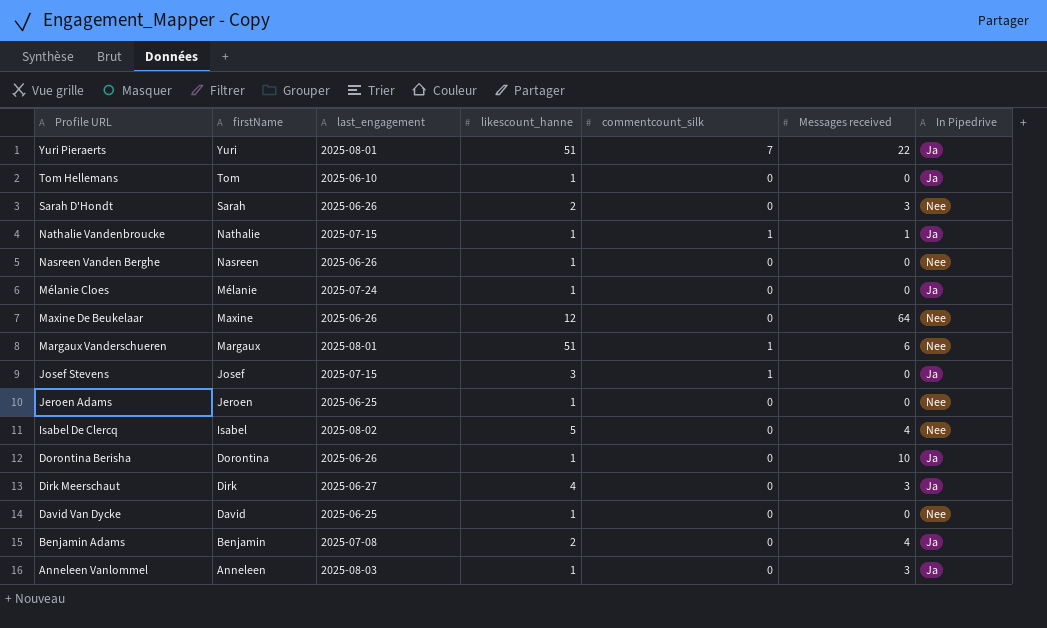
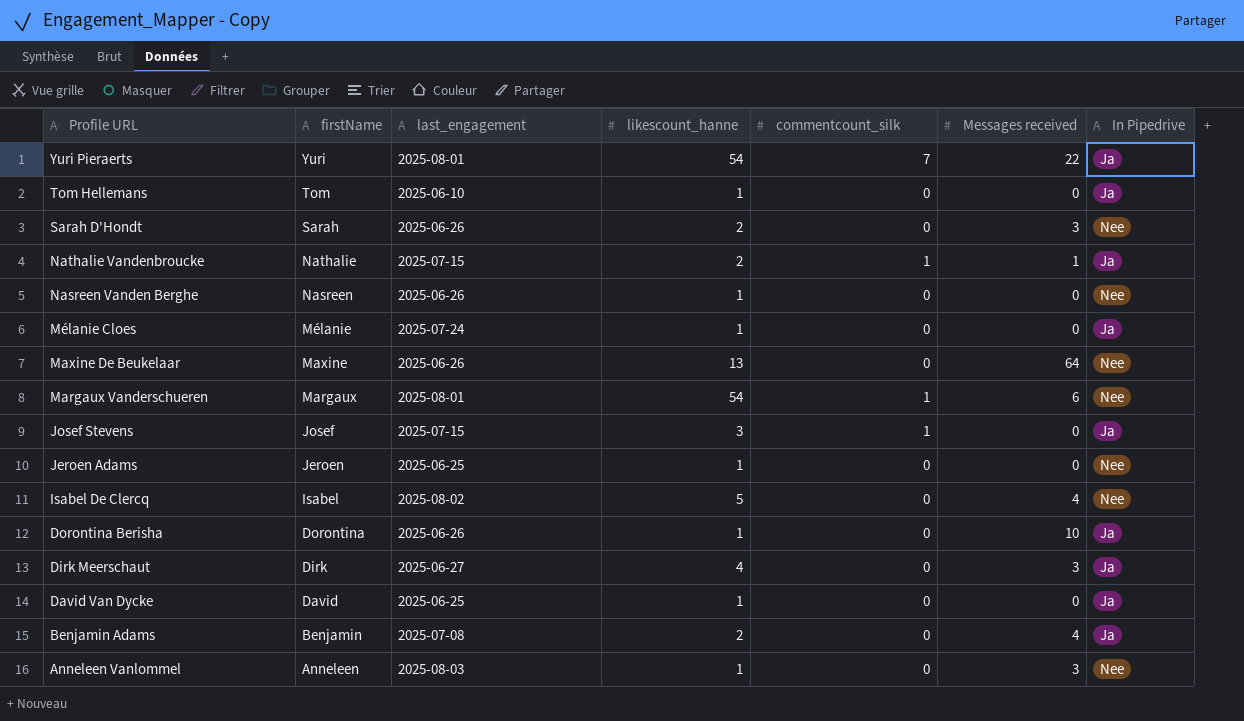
Yuri Pieraerts | likescount_hanne: 51 -> 54
Nathalie Vandenbroucke | likescount_hanne: 1 -> 2
Maxine De Beukelaar | likescount_hanne: 12 -> 13
Margaux Vanderschueren | likescount_hanne: 51 -> 54
David Van Dycke | In Pipedrive: Nee -> Ja
Anneleen Vanlommel | In Pipedrive: Ja -> Nee

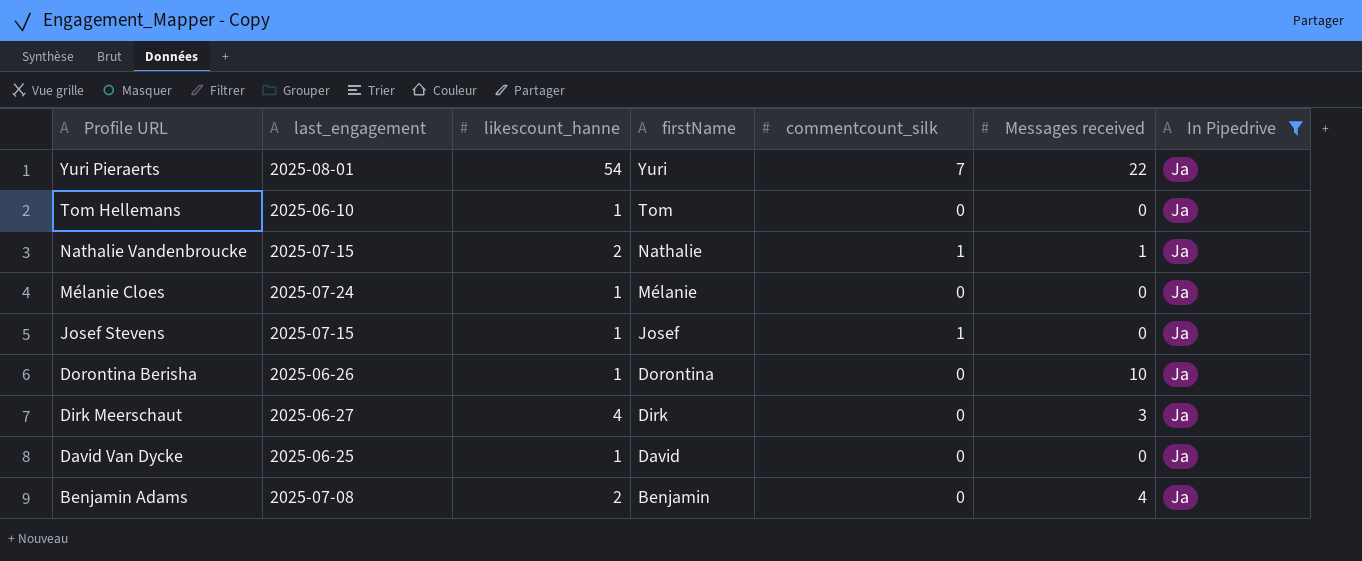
filter: none -> In Pipedrive = Ja
column firstName | position: 2 -> 4
Josef Stevens | likescount_hanne: 3 -> 1

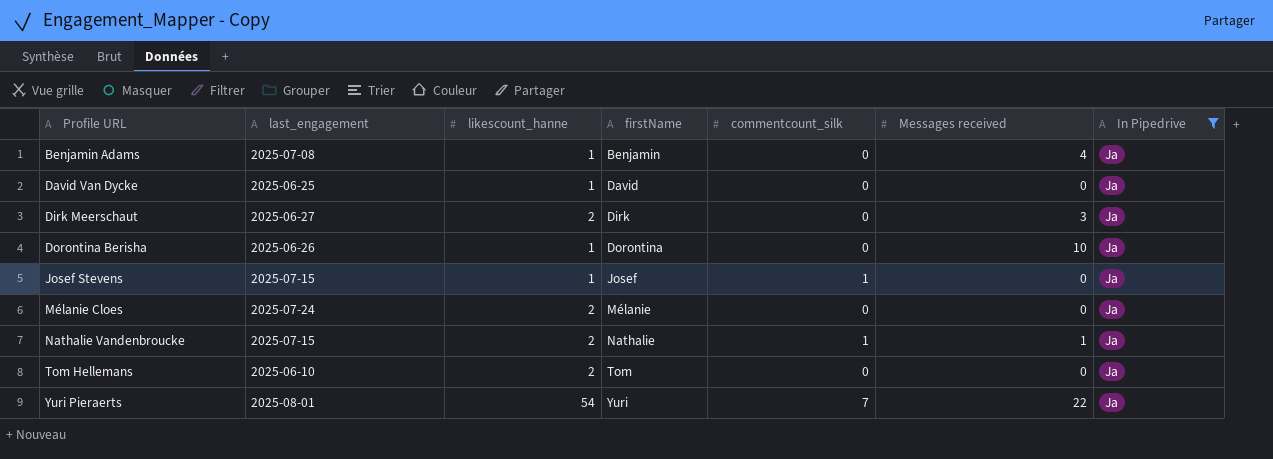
row order: Profile URL descending -> Profile URL ascending
Benjamin Adams | likescount_hanne: 2 -> 1
Dirk Meerschaut | likescount_hanne: 4 -> 2
Mélanie Cloes | likescount_hanne: 1 -> 2
Tom Hellemans | likescount_hanne: 1 -> 2

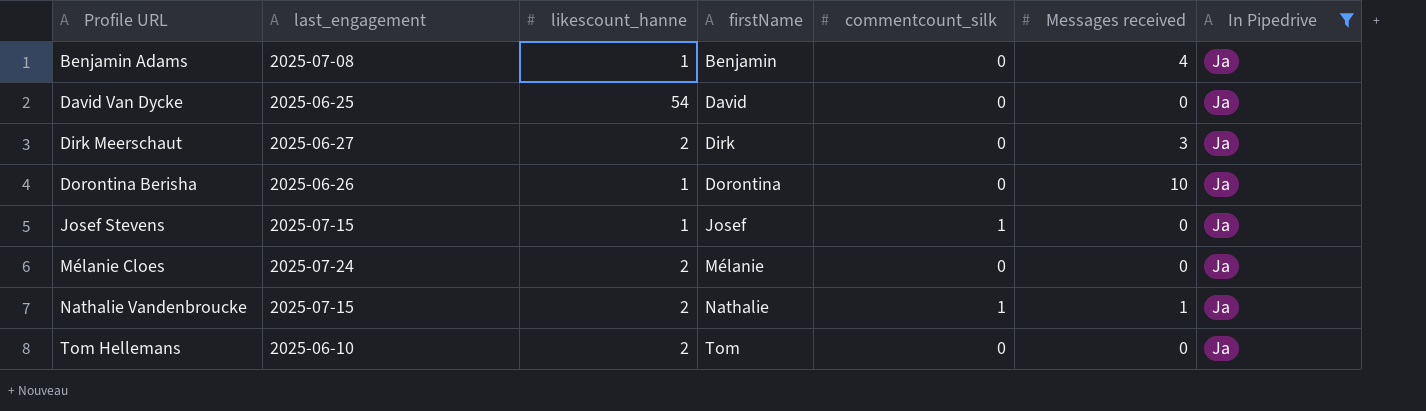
row Yuri Pieraerts: 2025-08-01 | 54 | Yuri | 7 | 22 | Ja -> none
David Van Dycke | likescount_hanne: 1 -> 54

